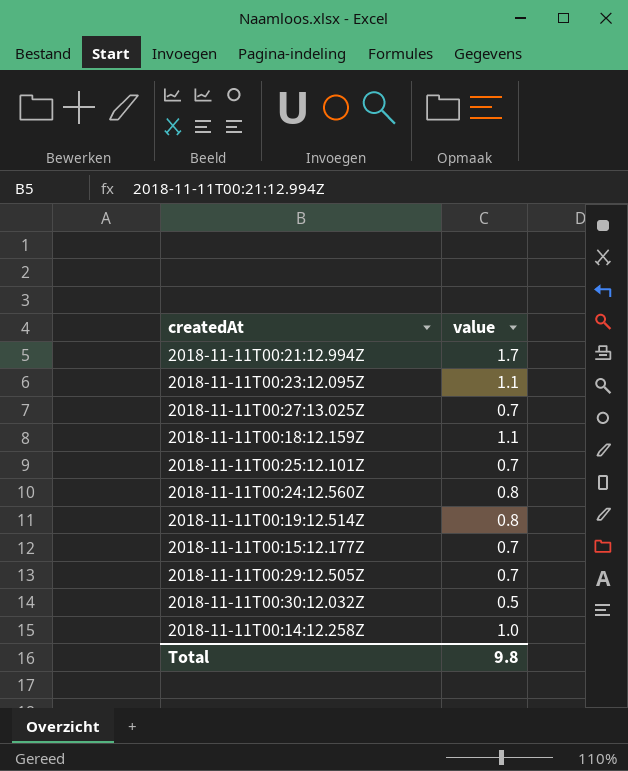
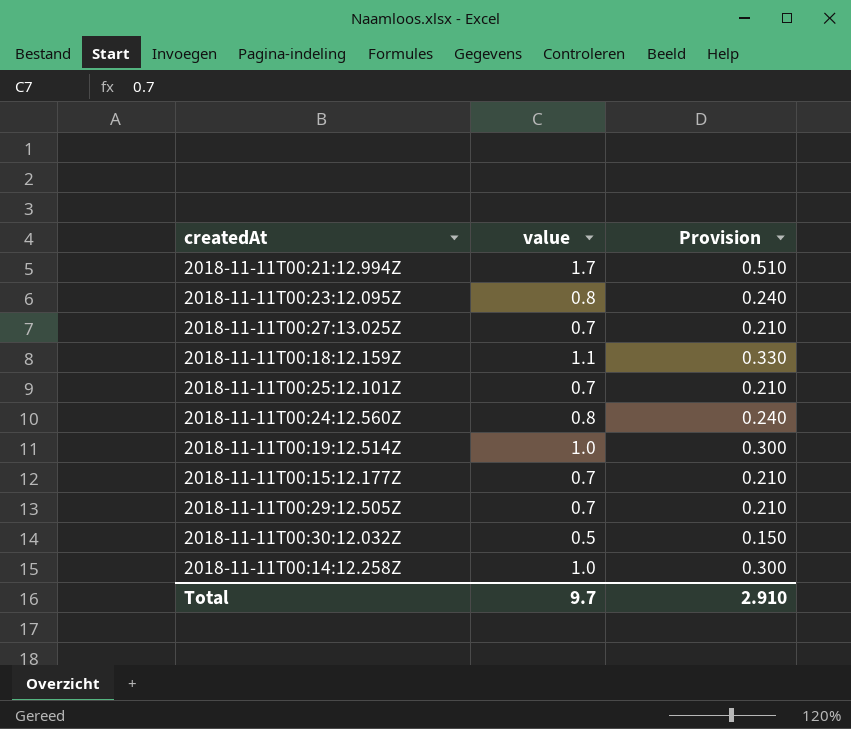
column Provision | formula: none -> [value] * 0.3
2018-11-11T00:23:12.095Z | value: 1.1 -> 0.8
2018-11-11T00:19:12.514Z | value: 0.8 -> 1.0
Total | value: 9.8 -> 9.7

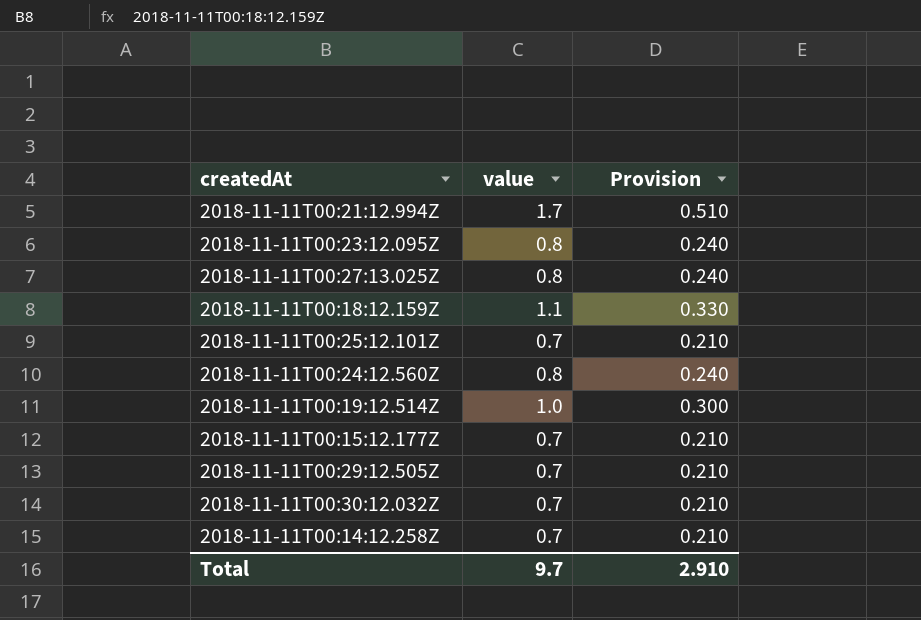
2018-11-11T00:27:13.025Z | value: 0.7 -> 0.8
2018-11-11T00:27:13.025Z | Provision: 0.210 -> 0.240
2018-11-11T00:30:12.032Z | value: 0.5 -> 0.7
2018-11-11T00:30:12.032Z | Provision: 0.150 -> 0.210
2018-11-11T00:14:12.258Z | value: 1.0 -> 0.7
2018-11-11T00:14:12.258Z | Provision: 0.300 -> 0.210

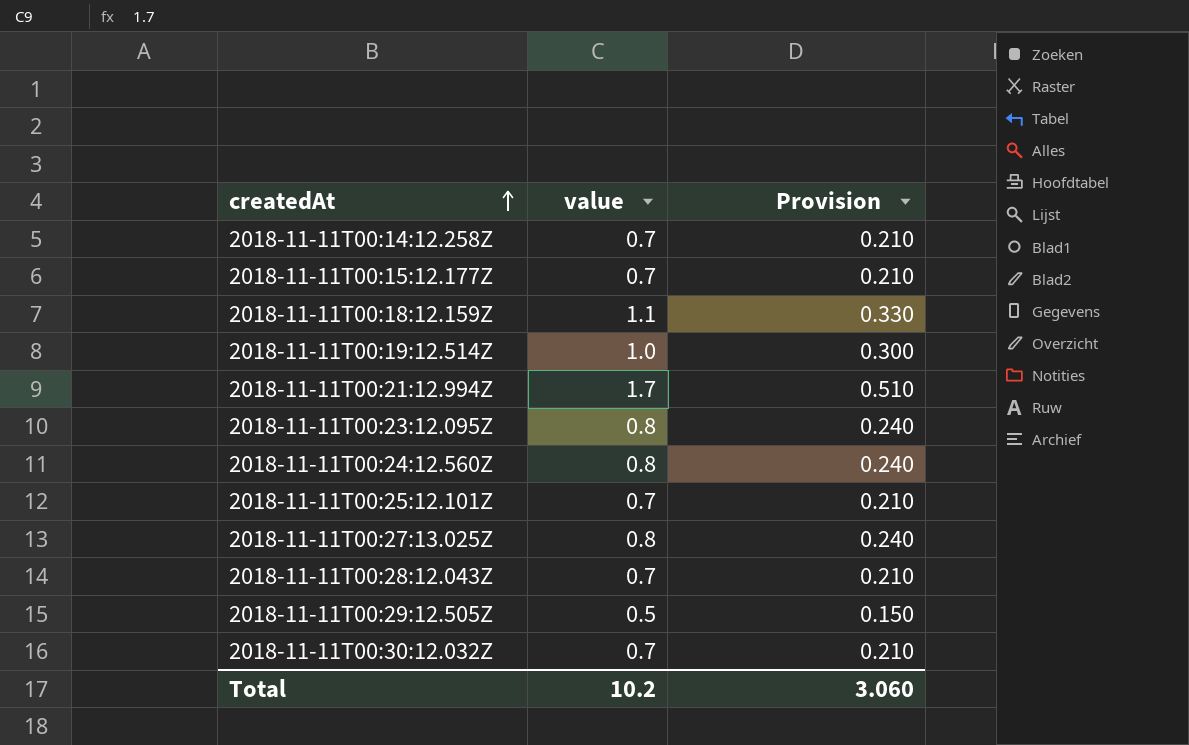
row order: none -> createdAt ascending
row 2018-11-11T00:28:12.043Z: none -> 0.7 | 0.210
2018-11-11T00:29:12.505Z | value: 0.7 -> 0.5
2018-11-11T00:29:12.505Z | Provision: 0.210 -> 0.150
Total | value: 9.7 -> 10.2
Total | Provision: 2.910 -> 3.060

